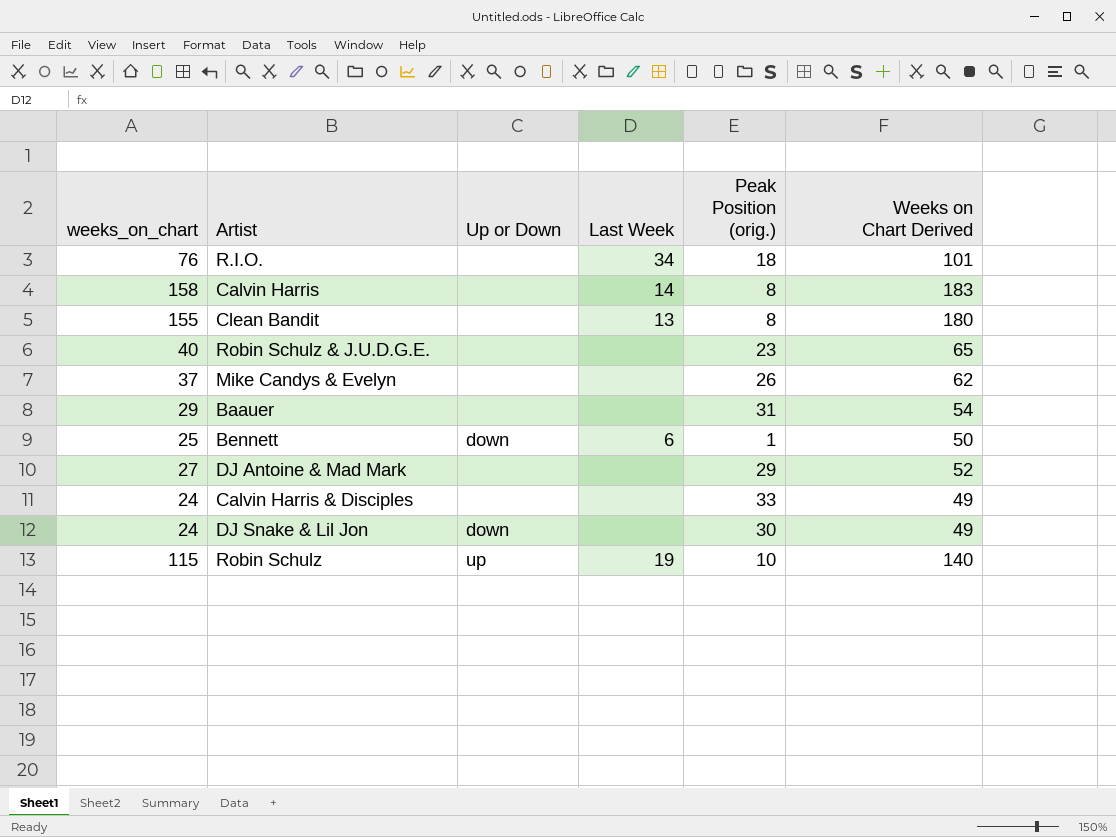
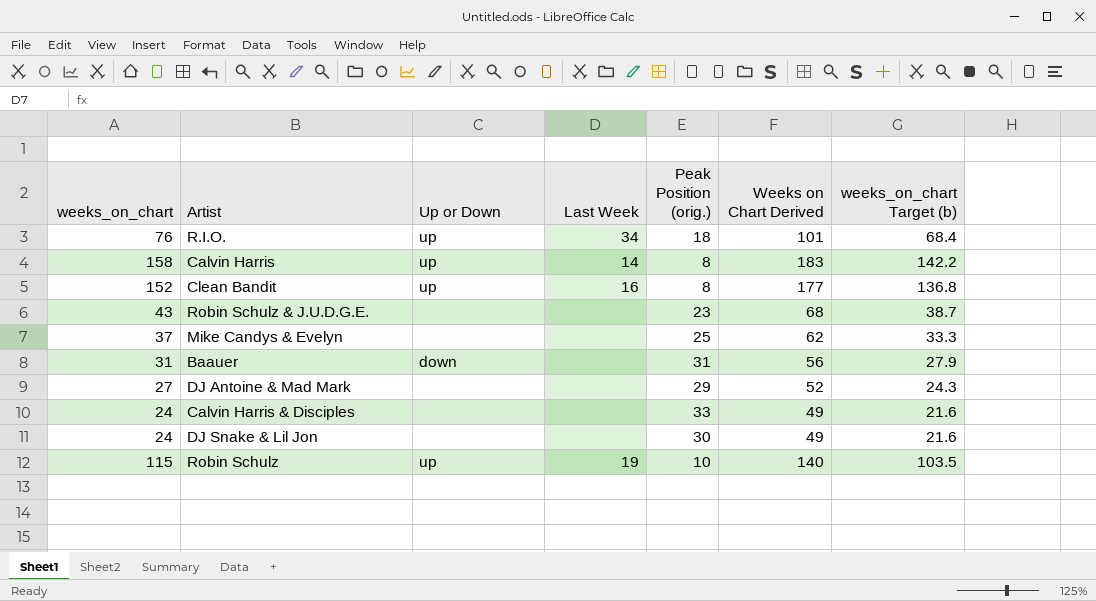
column weeks_on_chart Target (b) | formula: none -> [weeks_on_chart] * 0.9
row Bennett: 25 | down | 6 | 1 | 50 -> none
R.I.O. | Up or Down: none -> up
Calvin Harris | Up or Down: none -> up
Clean Bandit | weeks_on_chart: 155 -> 152
Clean Bandit | Up or Down: none -> up
Clean Bandit | Last Week: 13 -> 16
Clean Bandit | Weeks on Chart Derived: 180 -> 177
Robin Schulz & J.U.D.G.E. | weeks_on_chart: 40 -> 43
Robin Schulz & J.U.D.G.E. | Weeks on Chart Derived: 65 -> 68
Mike Candys & Evelyn | Peak Position (orig.): 26 -> 25
Baauer | weeks_on_chart: 29 -> 31
Baauer | Up or Down: none -> down
Baauer | Weeks on Chart Derived: 54 -> 56
DJ Snake & Lil Jon | Up or Down: down -> none

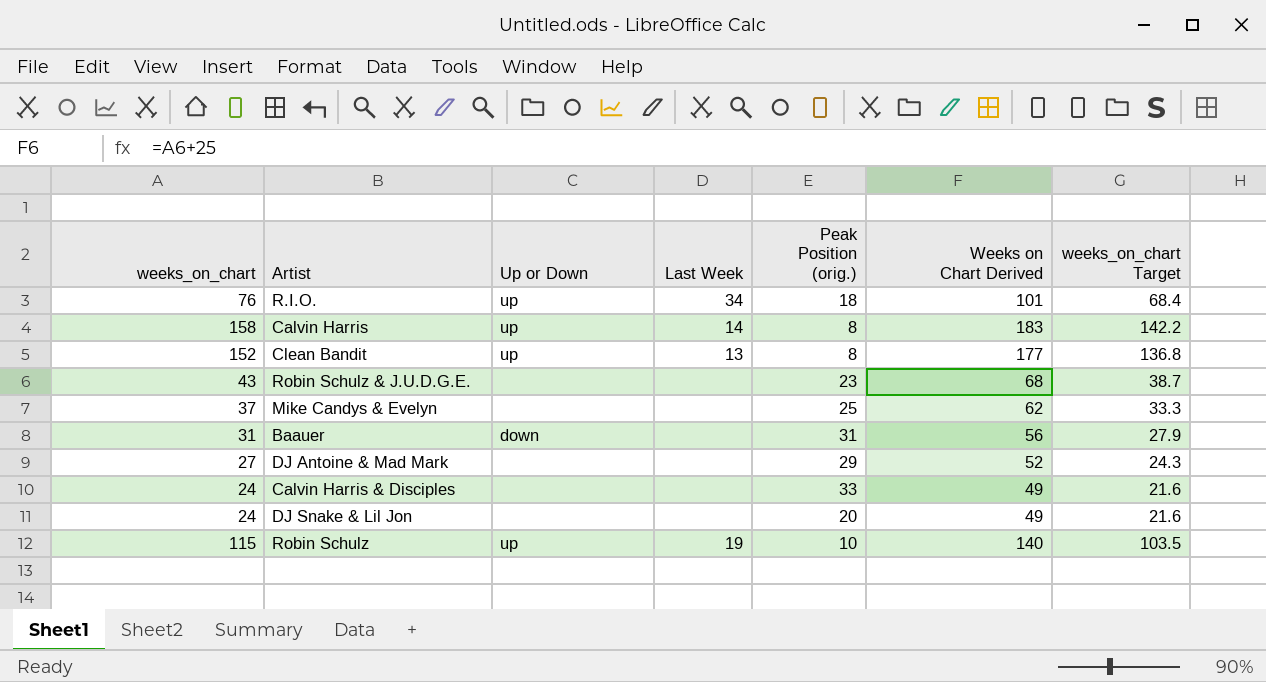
column name: weeks_on_chart Target (b) -> weeks_on_chart Target
Clean Bandit | Last Week: 16 -> 13
DJ Snake & Lil Jon | Peak Position (orig.): 30 -> 20

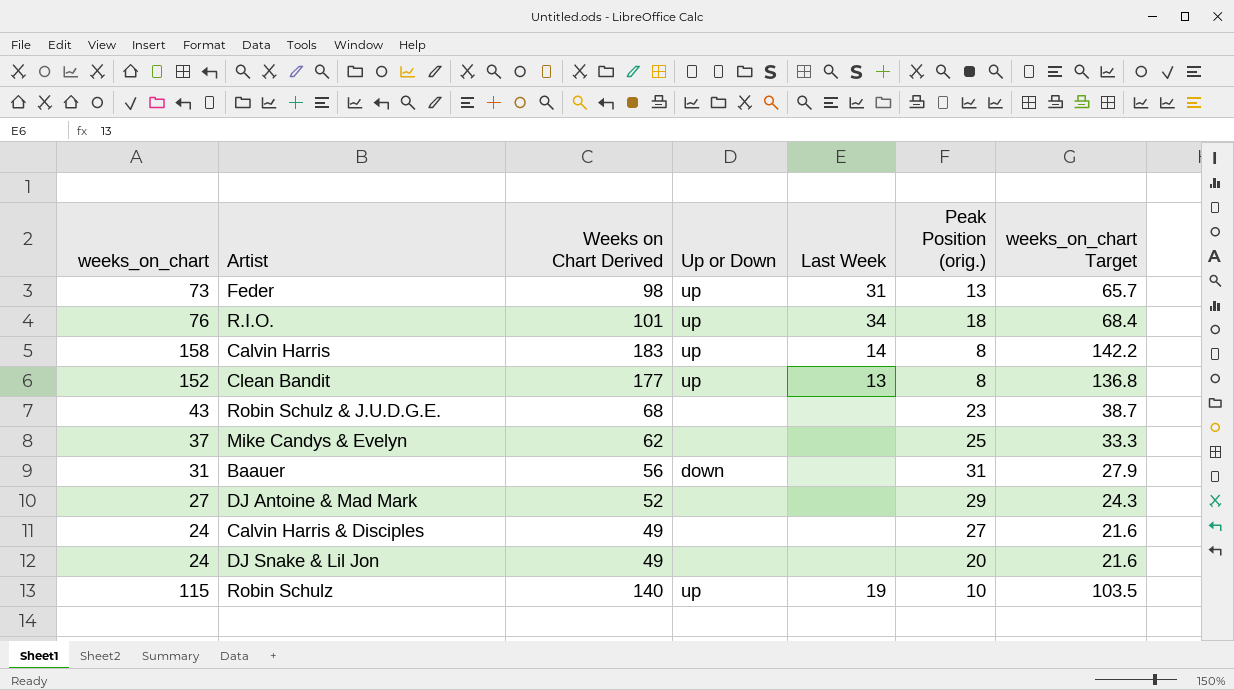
column Weeks on Chart Derived | position: 6 -> 3
row Feder: none -> 73 | 98 | up | 31 | 13 | 65.7
Calvin Harris & Disciples | Peak Position (orig.): 33 -> 27

